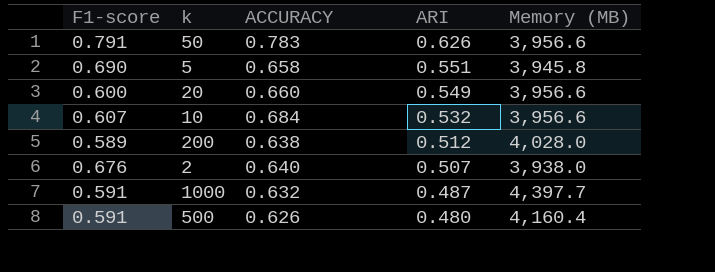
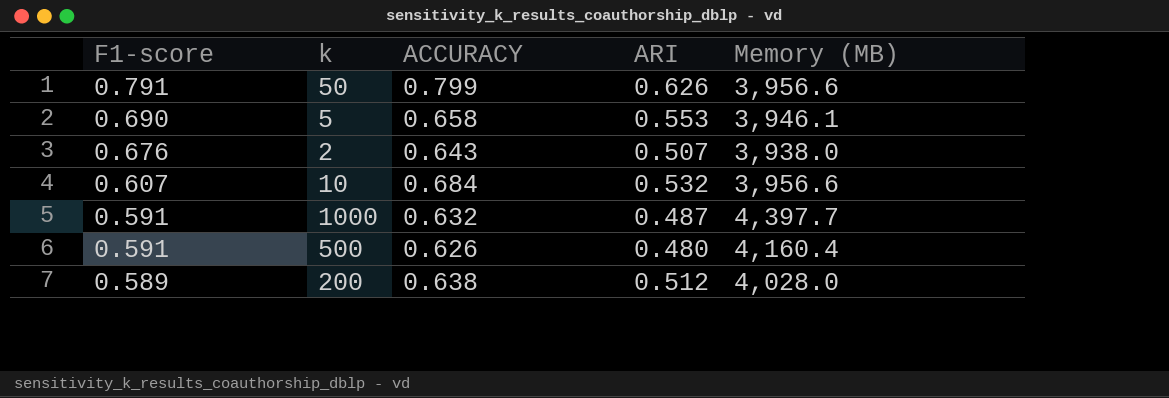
row order: ARI descending -> F1-score descending
row 20: 0.600 | 0.660 | 0.549 | 3,956.6 -> none
50 | ACCURACY: 0.783 -> 0.799
5 | ARI: 0.551 -> 0.553
5 | Memory (MB): 3,945.8 -> 3,946.1
2 | ACCURACY: 0.640 -> 0.643

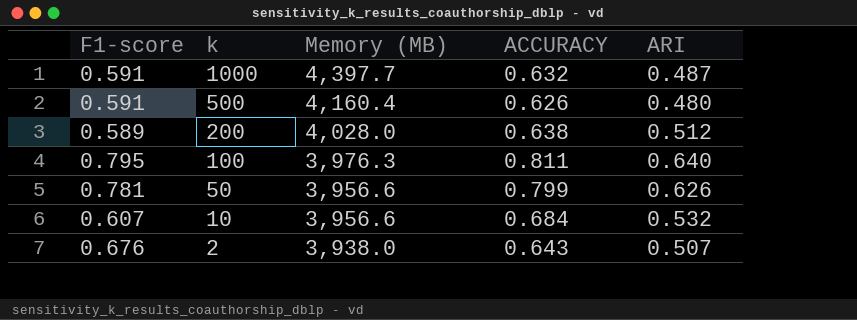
row order: F1-score descending -> k descending
column Memory (MB) | position: 5 -> 3
row 5: 0.690 | 0.658 | 0.553 | 3,946.1 -> none
row 100: none -> 0.795 | 3,976.3 | 0.811 | 0.640
50 | F1-score: 0.791 -> 0.781

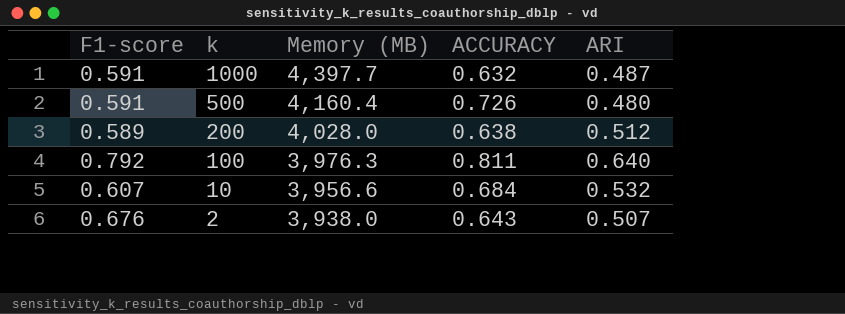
row 50: 0.781 | 3,956.6 | 0.799 | 0.626 -> none
500 | ACCURACY: 0.626 -> 0.726
100 | F1-score: 0.795 -> 0.792

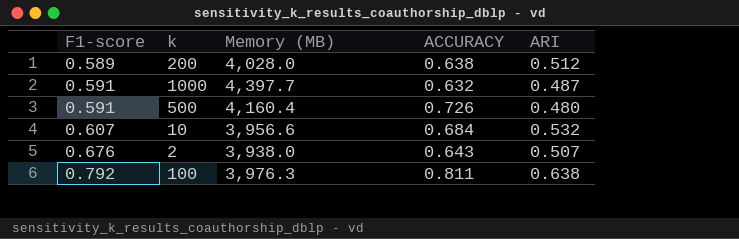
row order: k descending -> F1-score ascending
100 | ARI: 0.640 -> 0.638

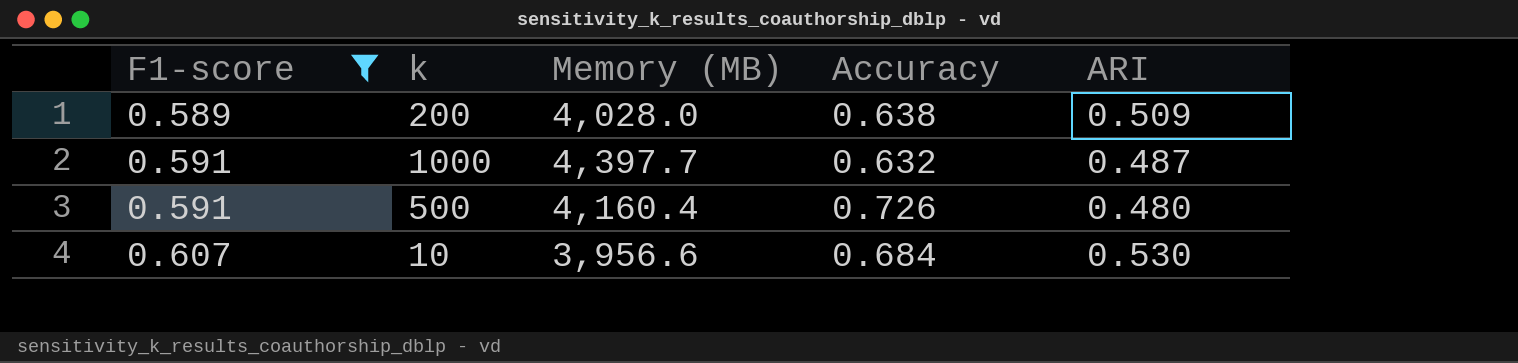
filter: none -> F1-score <= 0.607
column name: ACCURACY -> Accuracy
200 | ARI: 0.512 -> 0.509
10 | ARI: 0.532 -> 0.530

